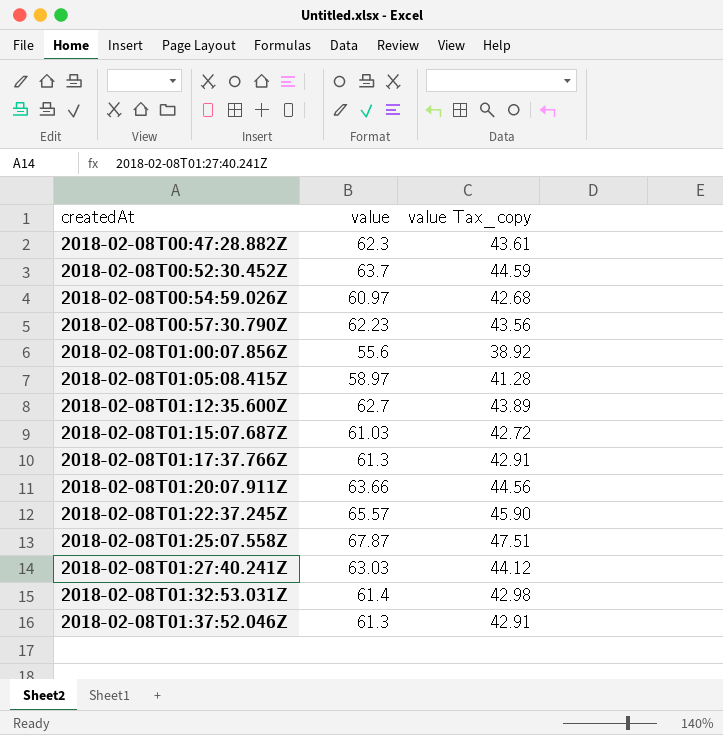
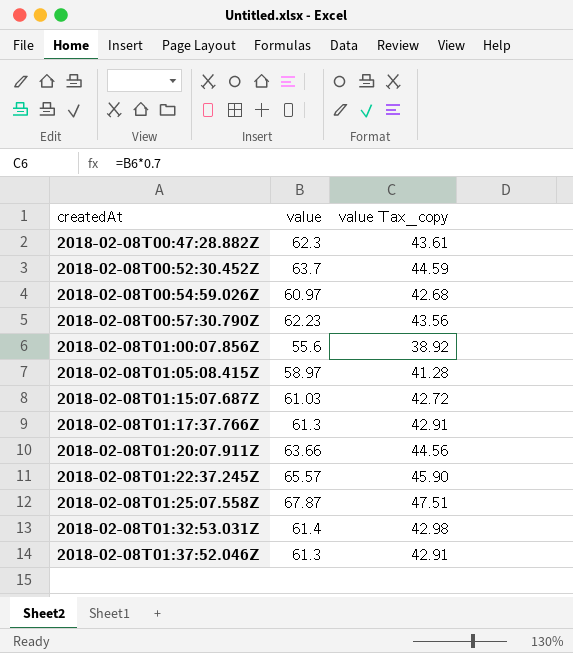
row 2018-02-08T01:12:35.600Z: 62.7 | 43.89 -> none
row 2018-02-08T01:27:40.241Z: 63.03 | 44.12 -> none

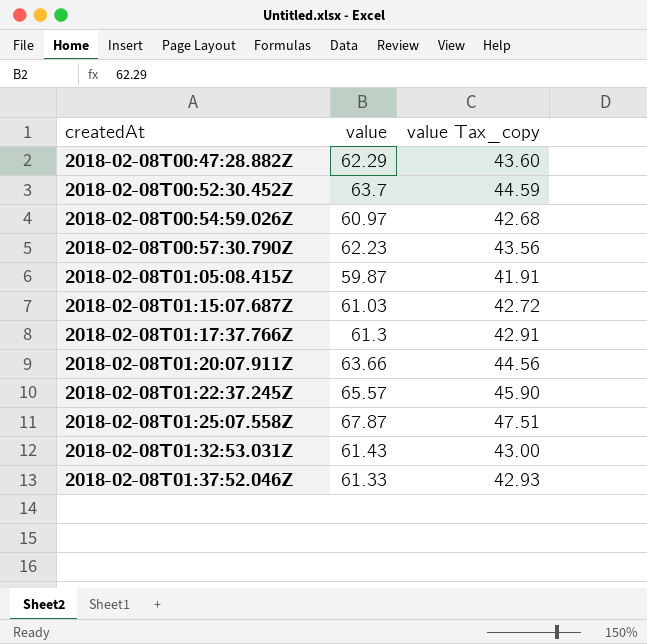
row 2018-02-08T01:00:07.856Z: 55.6 | 38.92 -> none
2018-02-08T00:47:28.882Z | value: 62.3 -> 62.29
2018-02-08T00:47:28.882Z | value Tax_copy: 43.61 -> 43.60
2018-02-08T01:05:08.415Z | value: 58.97 -> 59.87
2018-02-08T01:05:08.415Z | value Tax_copy: 41.28 -> 41.91
2018-02-08T01:32:53.031Z | value: 61.4 -> 61.43
2018-02-08T01:32:53.031Z | value Tax_copy: 42.98 -> 43.00
2018-02-08T01:37:52.046Z | value: 61.3 -> 61.33
2018-02-08T01:37:52.046Z | value Tax_copy: 42.91 -> 42.93

